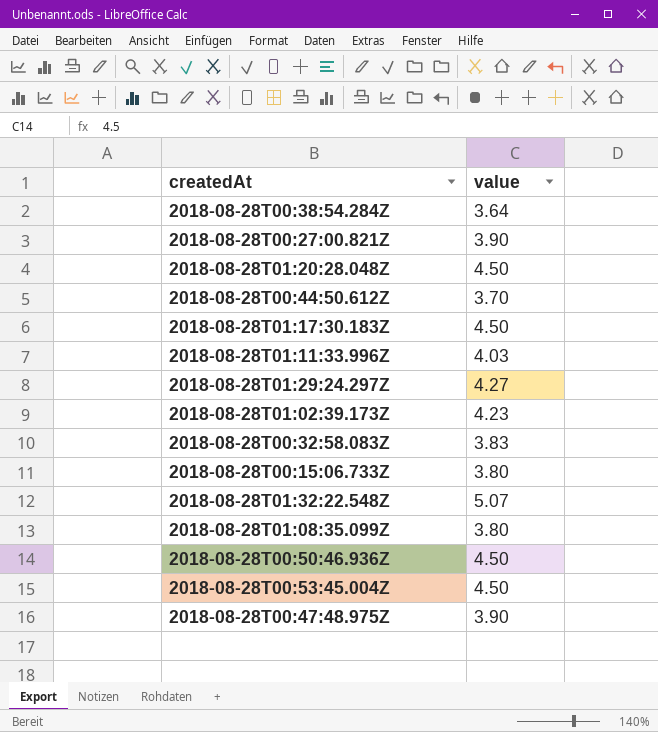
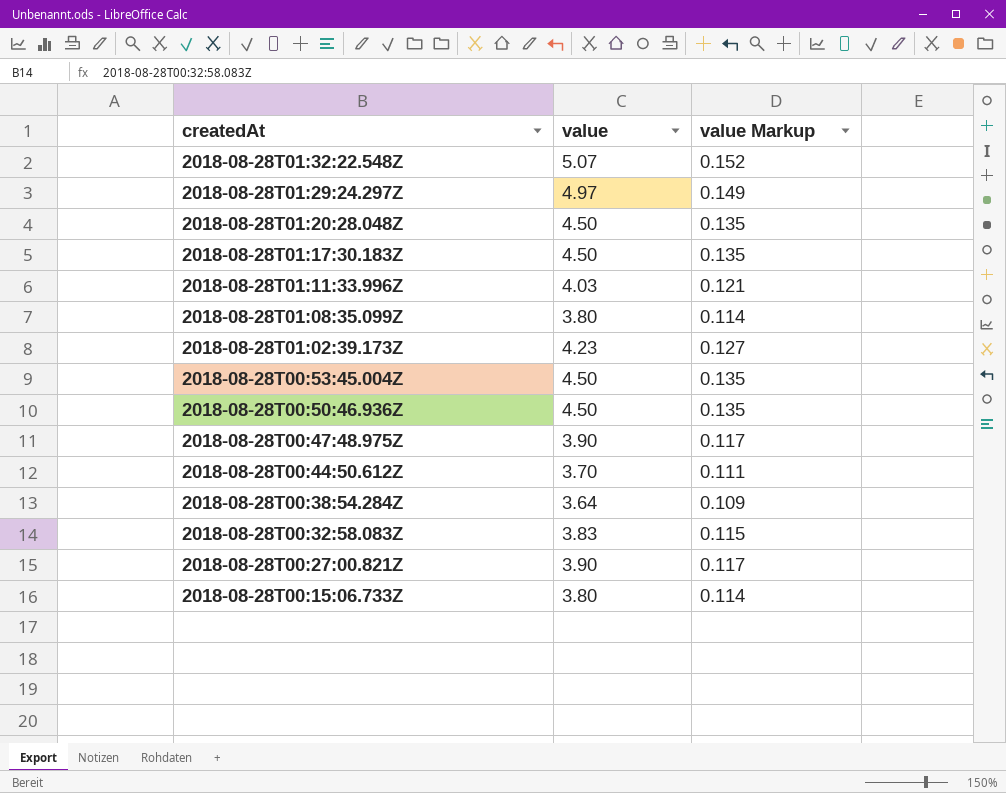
row order: none -> createdAt descending
column value Markup | formula: none -> [value] * 0.03
2018-08-28T01:29:24.297Z | value: 4.27 -> 4.97

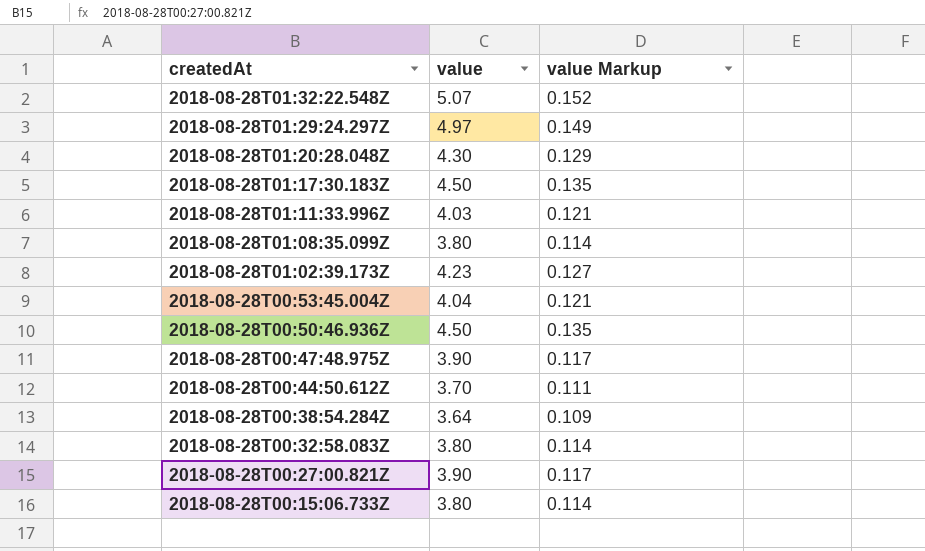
2018-08-28T01:20:28.048Z | value: 4.50 -> 4.30
2018-08-28T01:20:28.048Z | value Markup: 0.135 -> 0.129
2018-08-28T00:53:45.004Z | value: 4.50 -> 4.04
2018-08-28T00:53:45.004Z | value Markup: 0.135 -> 0.121
2018-08-28T00:32:58.083Z | value: 3.83 -> 3.80
2018-08-28T00:32:58.083Z | value Markup: 0.115 -> 0.114

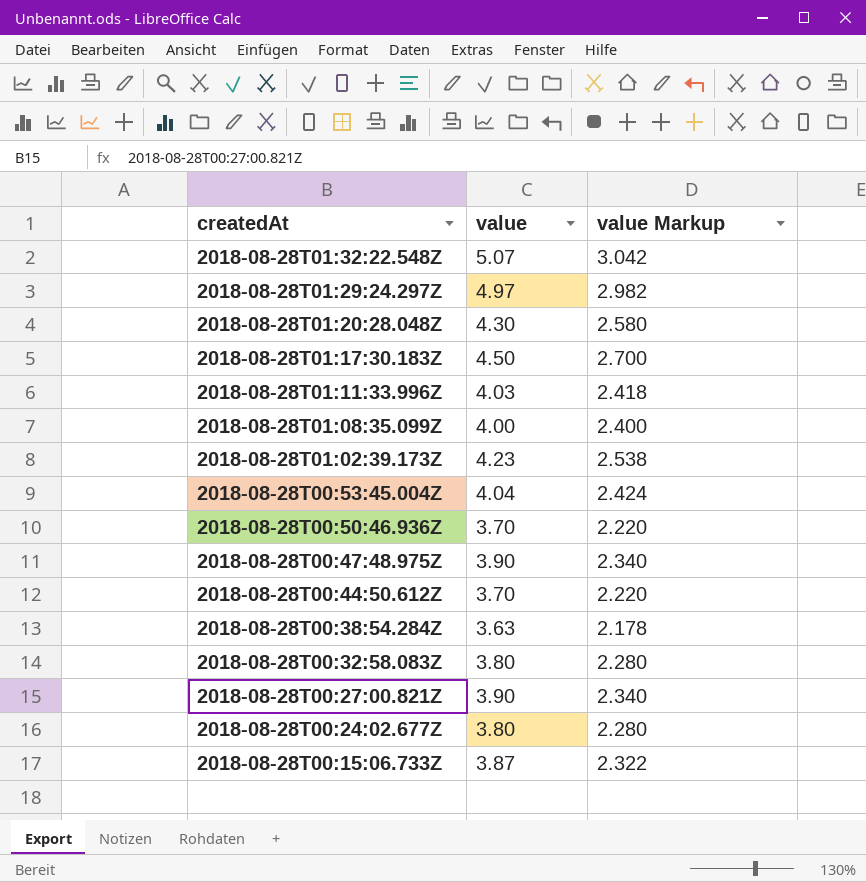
column value Markup | formula: [value] * 0.03 -> [value] * 0.6
2018-08-28T01:08:35.099Z | value: 3.80 -> 4.00
2018-08-28T00:50:46.936Z | value: 4.50 -> 3.70
2018-08-28T00:38:54.284Z | value: 3.64 -> 3.63
row 2018-08-28T00:24:02.677Z: none -> 3.80 | 2.280
2018-08-28T00:15:06.733Z | value: 3.80 -> 3.87

